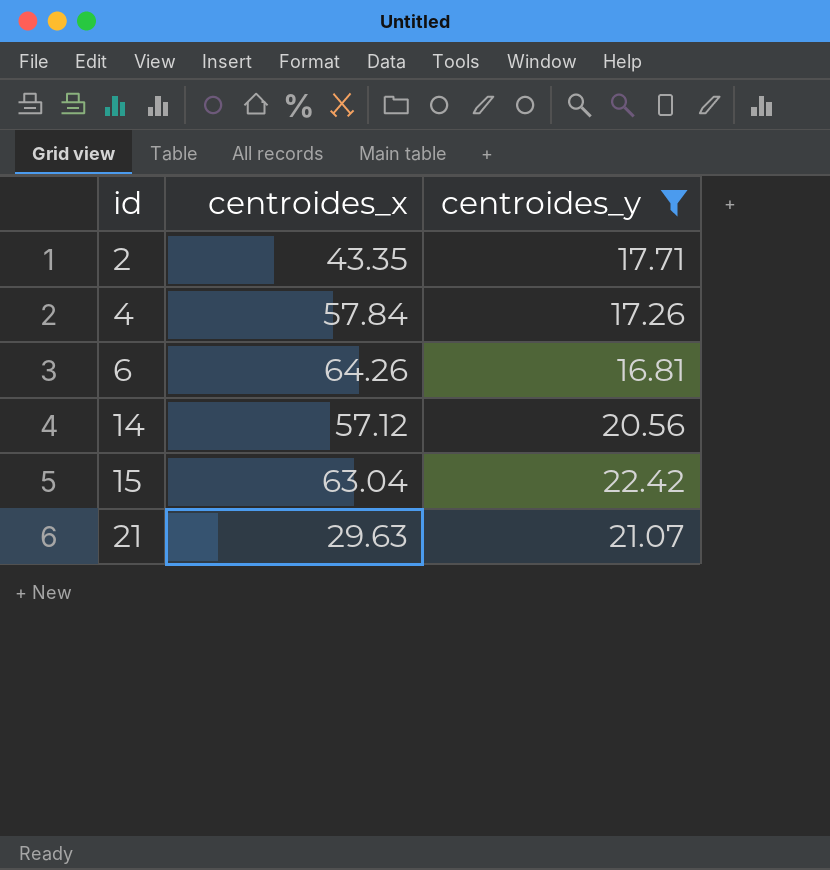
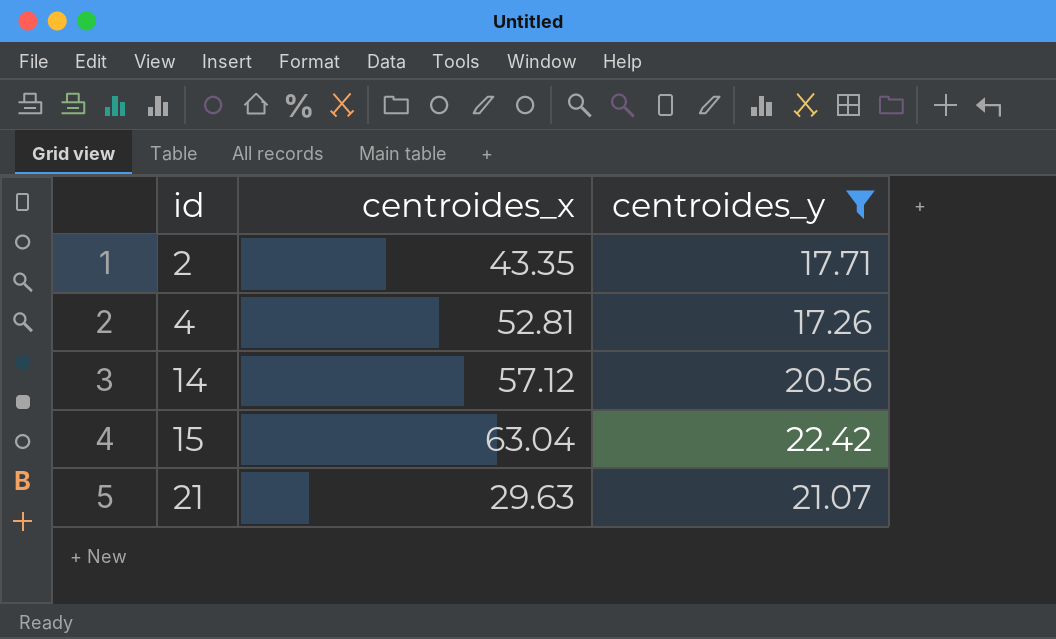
row 6: 64.26 | 16.81 -> none
4 | centroides_x: 57.84 -> 52.81

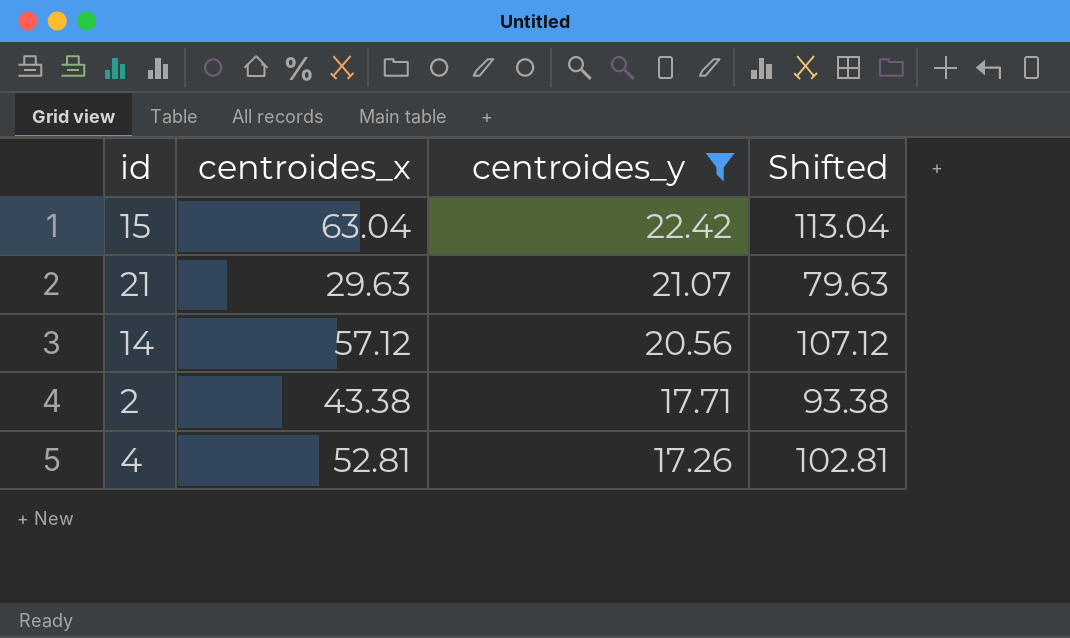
row order: id ascending -> centroides_y descending
column Shifted | formula: none -> [centroides_x] + 50
2 | centroides_x: 43.35 -> 43.38

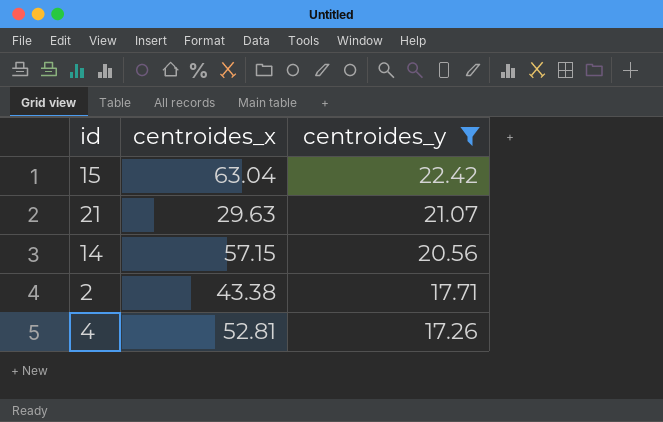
column Shifted | formula: [centroides_x] + 50 -> none
14 | centroides_x: 57.12 -> 57.15

